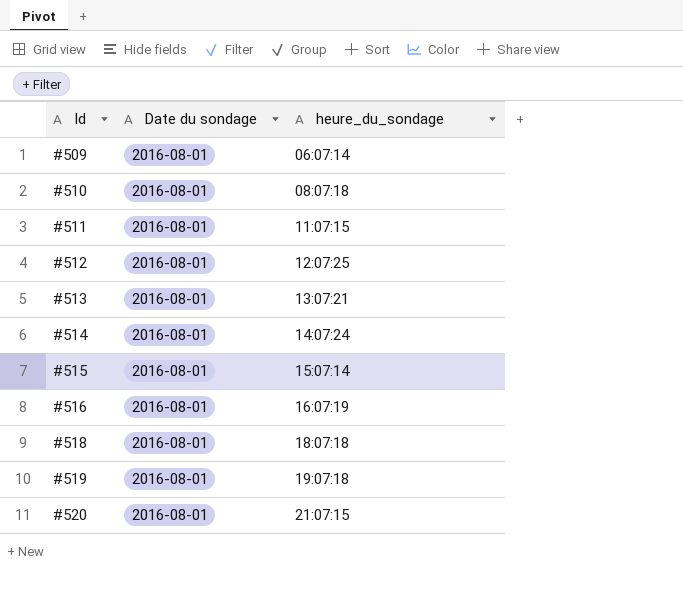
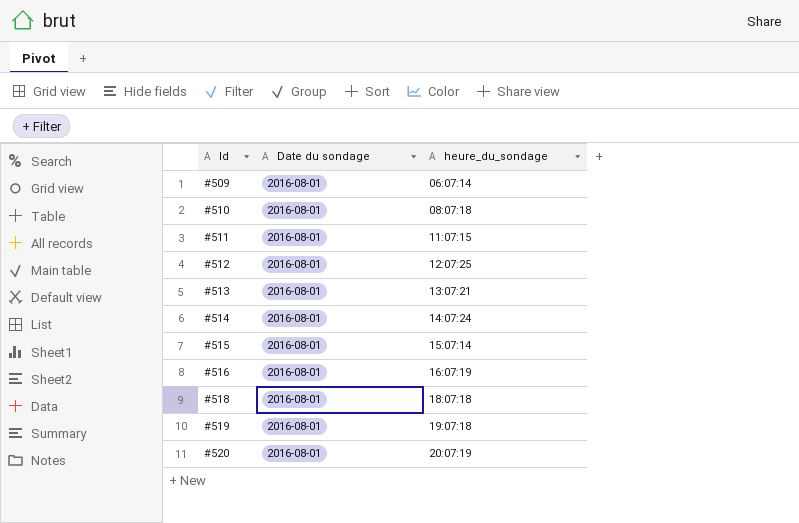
#520 | heure_du_sondage: 21:07:15 -> 20:07:19

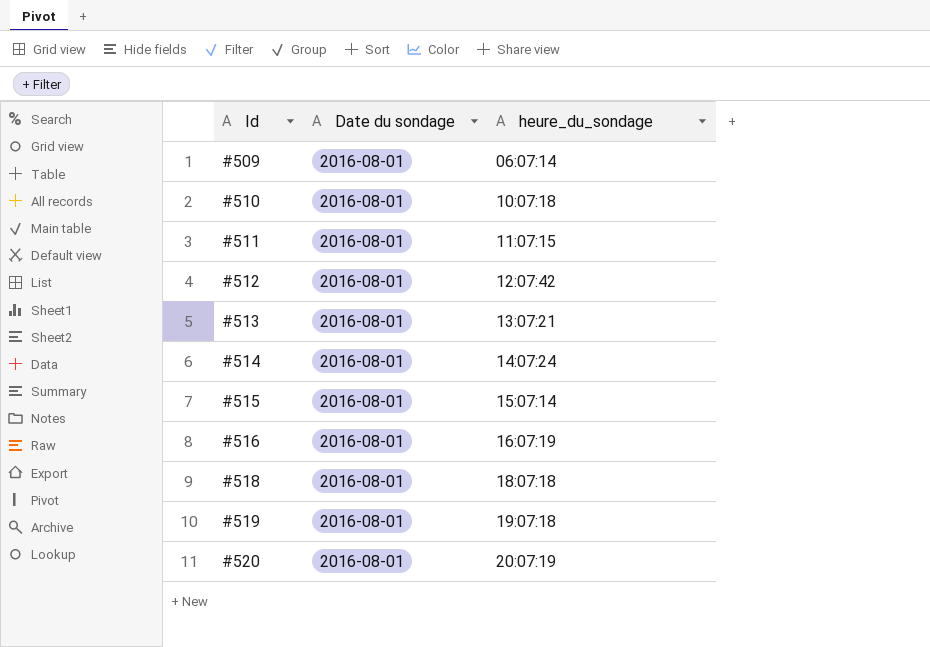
#510 | heure_du_sondage: 08:07:18 -> 10:07:18
#512 | heure_du_sondage: 12:07:25 -> 12:07:42

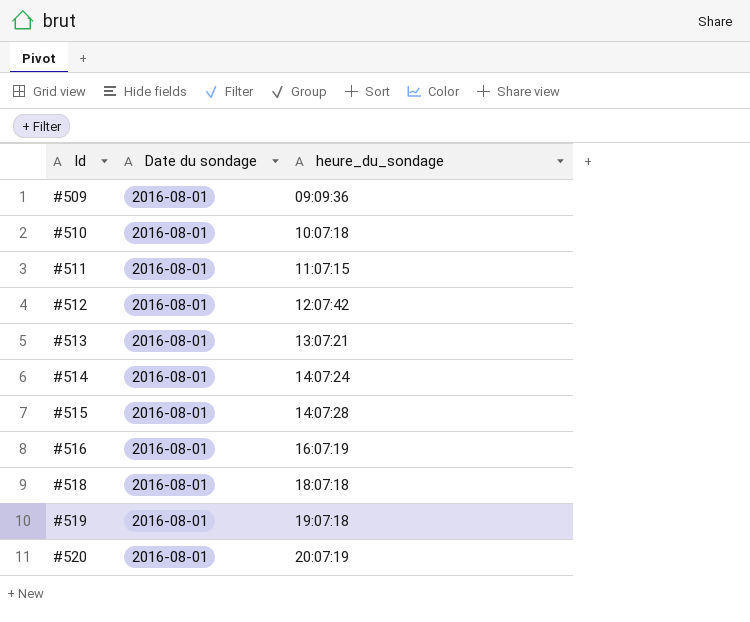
#509 | heure_du_sondage: 06:07:14 -> 09:09:36
#515 | heure_du_sondage: 15:07:14 -> 14:07:28

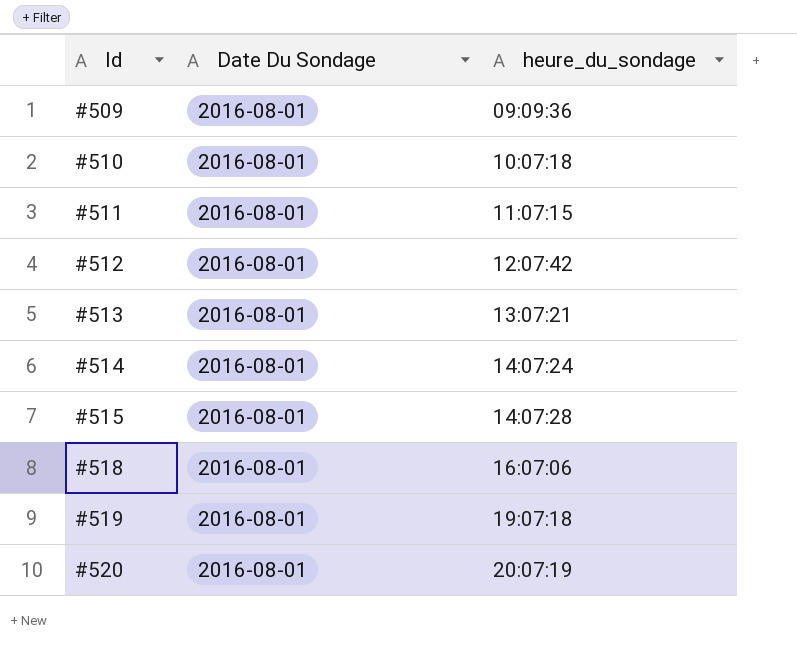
column name: Date du sondage -> Date Du Sondage
row #516: 2016-08-01 | 16:07:19 -> none
#518 | heure_du_sondage: 18:07:18 -> 16:07:06

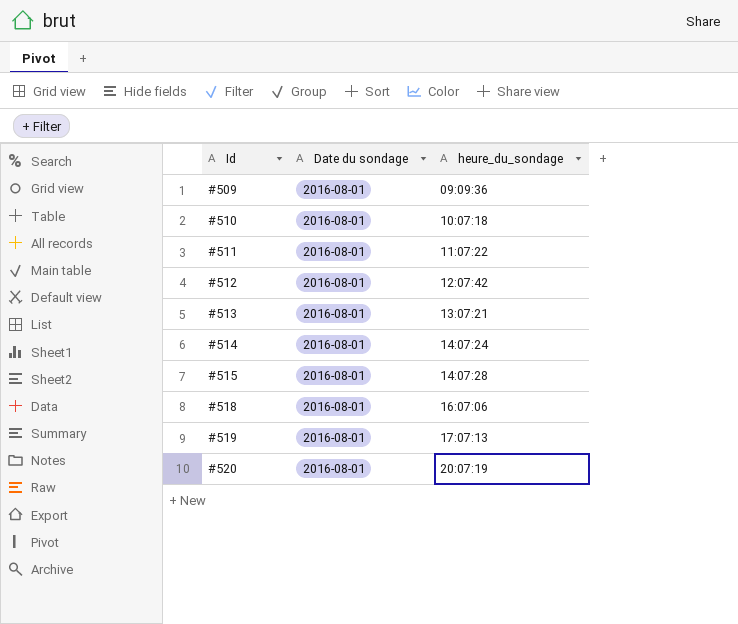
column name: Date Du Sondage -> Date du sondage
#511 | heure_du_sondage: 11:07:15 -> 11:07:22
#519 | heure_du_sondage: 19:07:18 -> 17:07:13

